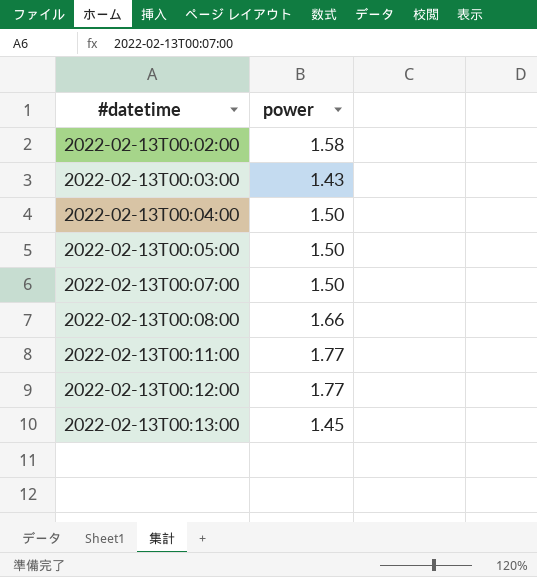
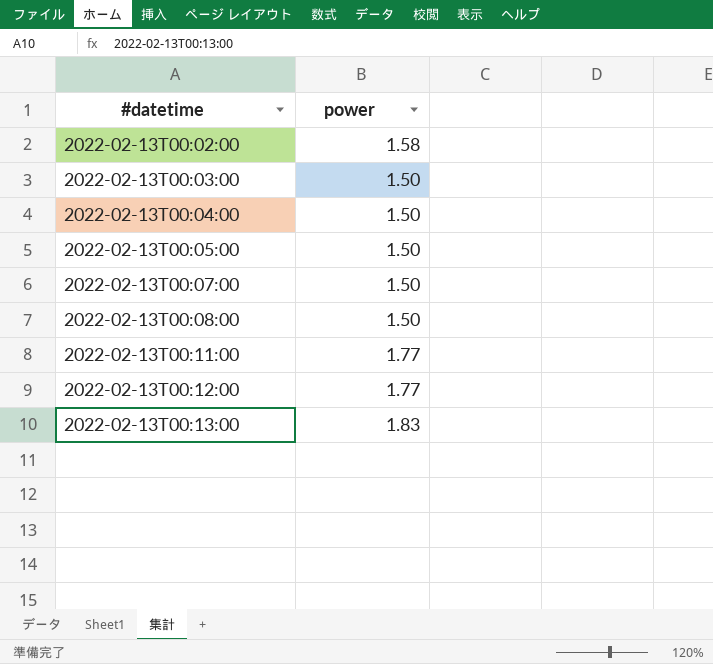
2022-02-13T00:03:00 | power: 1.43 -> 1.50
2022-02-13T00:08:00 | power: 1.66 -> 1.50
2022-02-13T00:13:00 | power: 1.45 -> 1.83

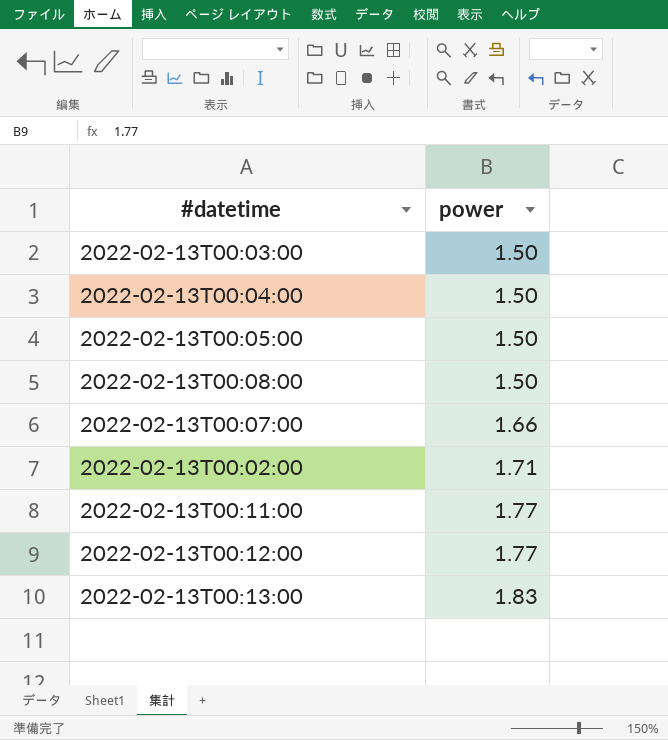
row order: #datetime ascending -> power ascending
2022-02-13T00:07:00 | power: 1.50 -> 1.66
2022-02-13T00:02:00 | power: 1.58 -> 1.71

